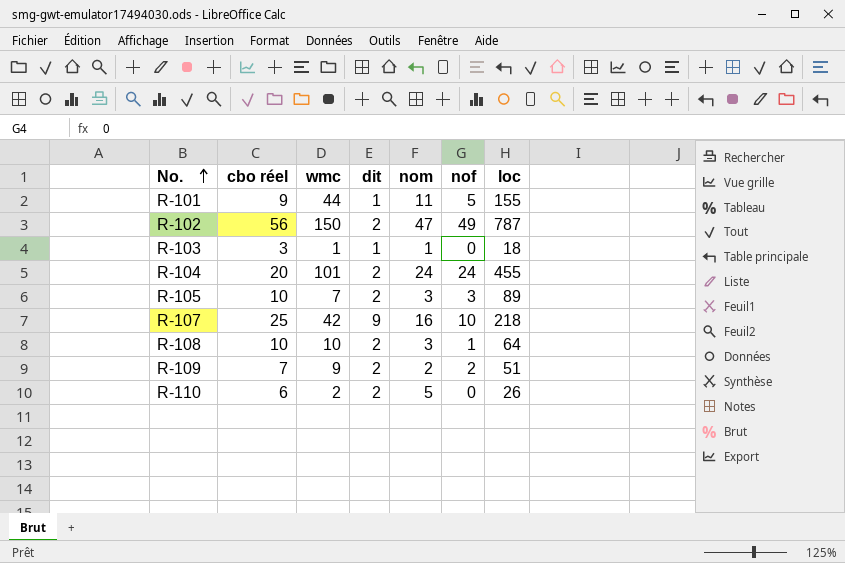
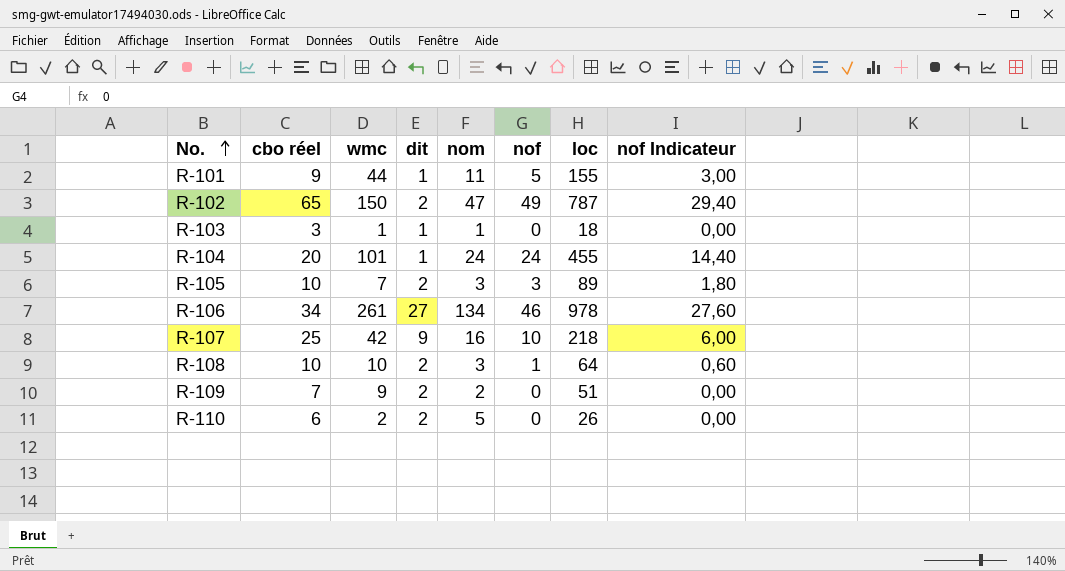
column nof Indicateur | formula: none -> [nof] * 0,6
R-102 | cbo réel: 56 -> 65
R-104 | dit: 2 -> 1
row R-106: none -> 34 | 261 | 27 | 134 | 46 | 978 | 27,60
R-109 | nof: 2 -> 0

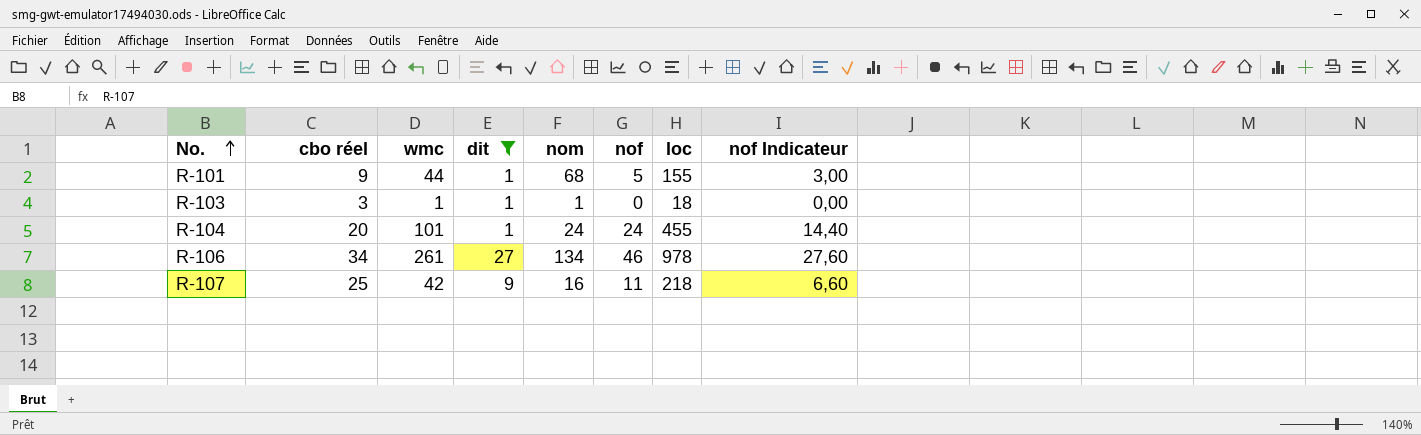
filter: none -> dit != 2
R-101 | nom: 11 -> 68
R-107 | nof: 10 -> 11
R-107 | nof Indicateur: 6,00 -> 6,60

